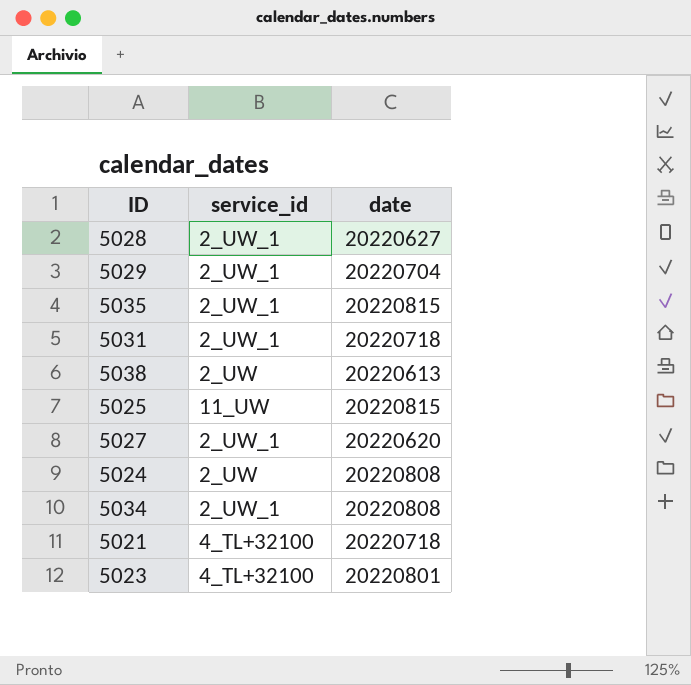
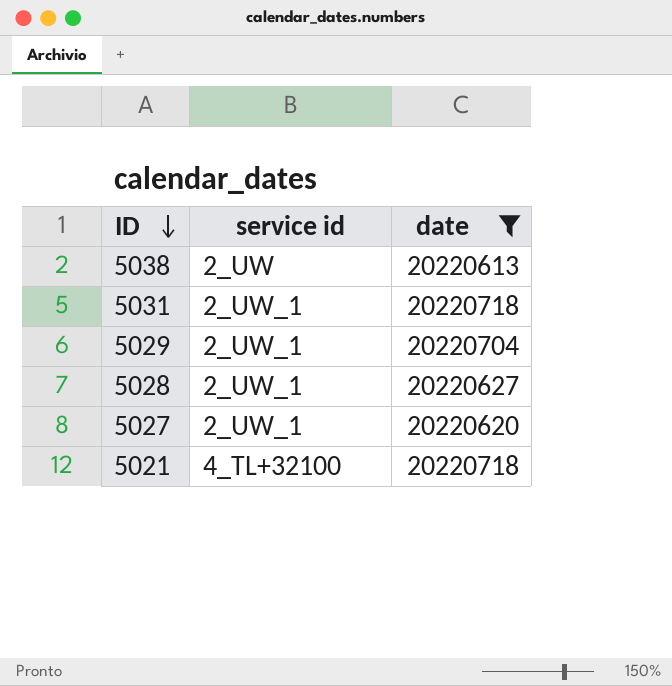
filter: none -> date <= 20220718
row order: none -> ID descending
column name: service_id -> service id

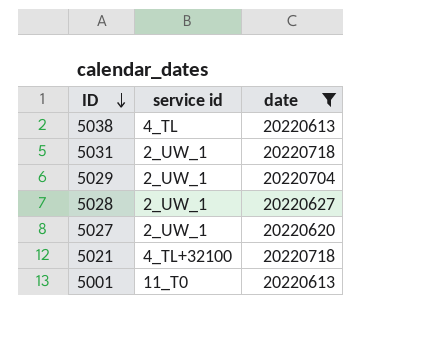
5038 | service id: 2_UW -> 4_TL
row 5001: none -> 11_T0 | 20220613

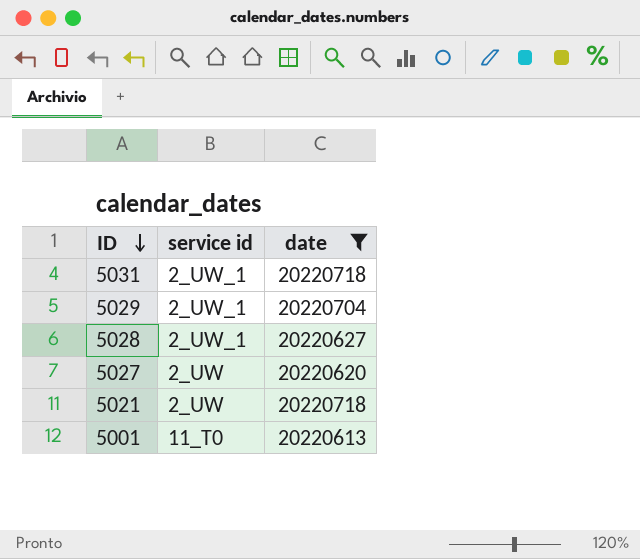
row 5038: 4_TL | 20220613 -> none
5027 | service id: 2_UW_1 -> 2_UW
5021 | service id: 4_TL+32100 -> 2_UW

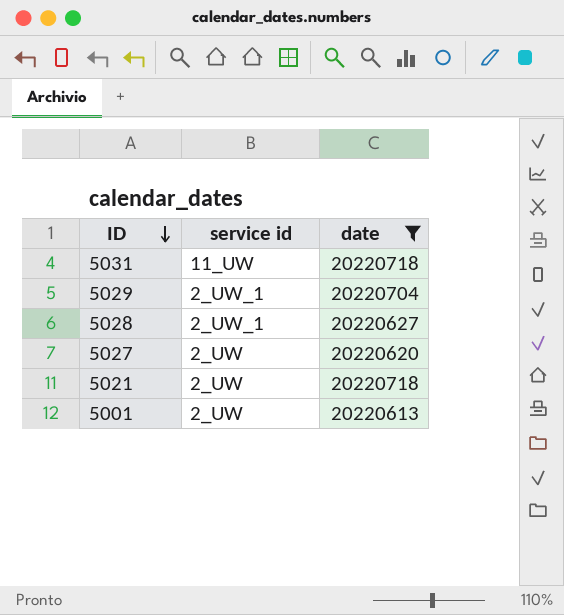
5031 | service id: 2_UW_1 -> 11_UW
5001 | service id: 11_T0 -> 2_UW

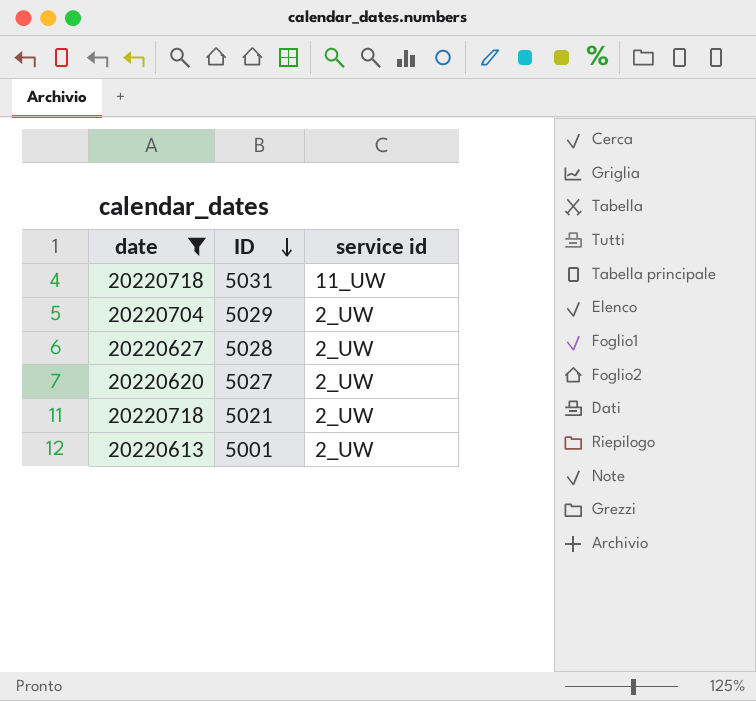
column date | position: 3 -> 1
5029 | service id: 2_UW_1 -> 2_UW
5028 | service id: 2_UW_1 -> 2_UW

